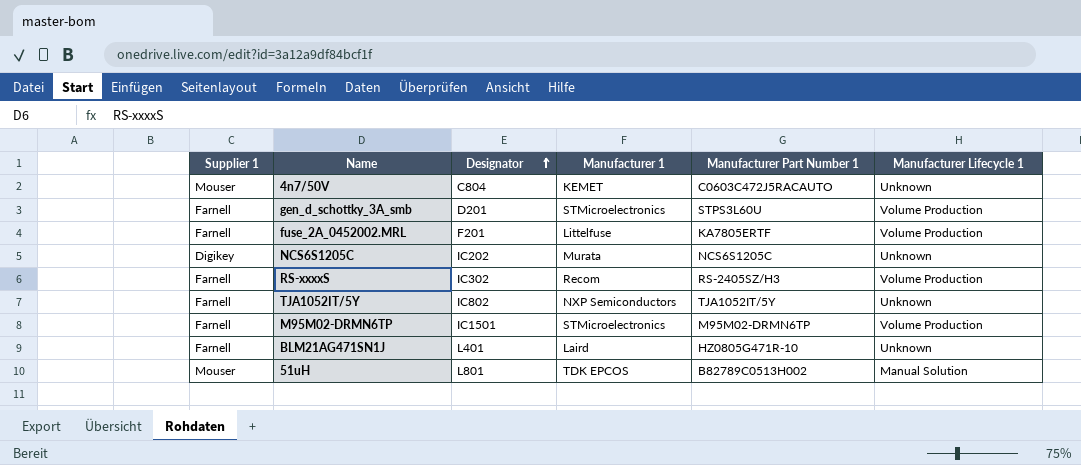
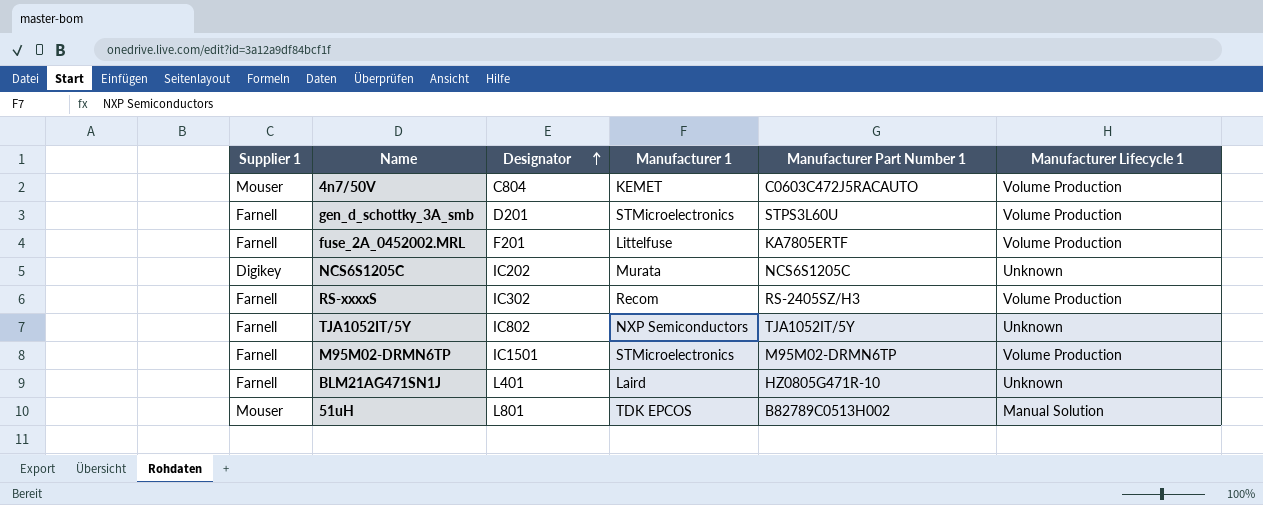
4n7/50V | Manufacturer Lifecycle 1: Unknown -> Volume Production

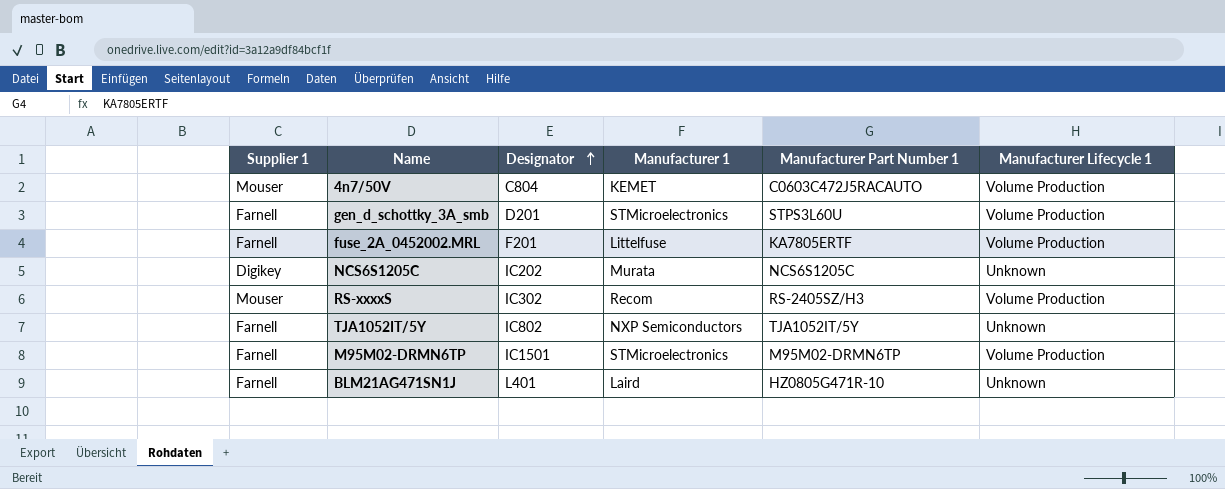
row 51uH: Mouser | L801 | TDK EPCOS | B82789C0513H002 | Manual Solution -> none
RS-xxxxS | Supplier 1: Farnell -> Mouser

